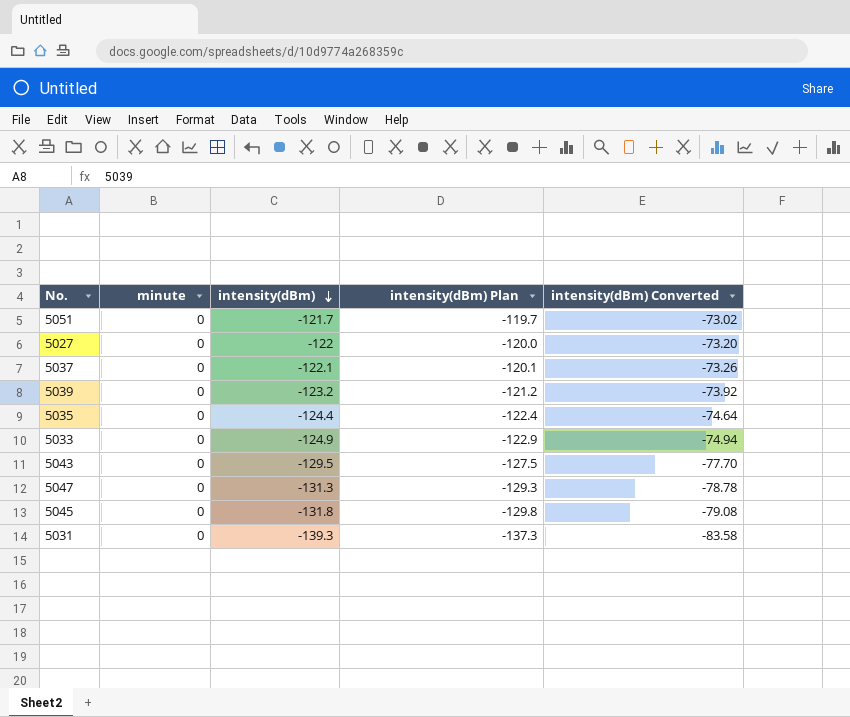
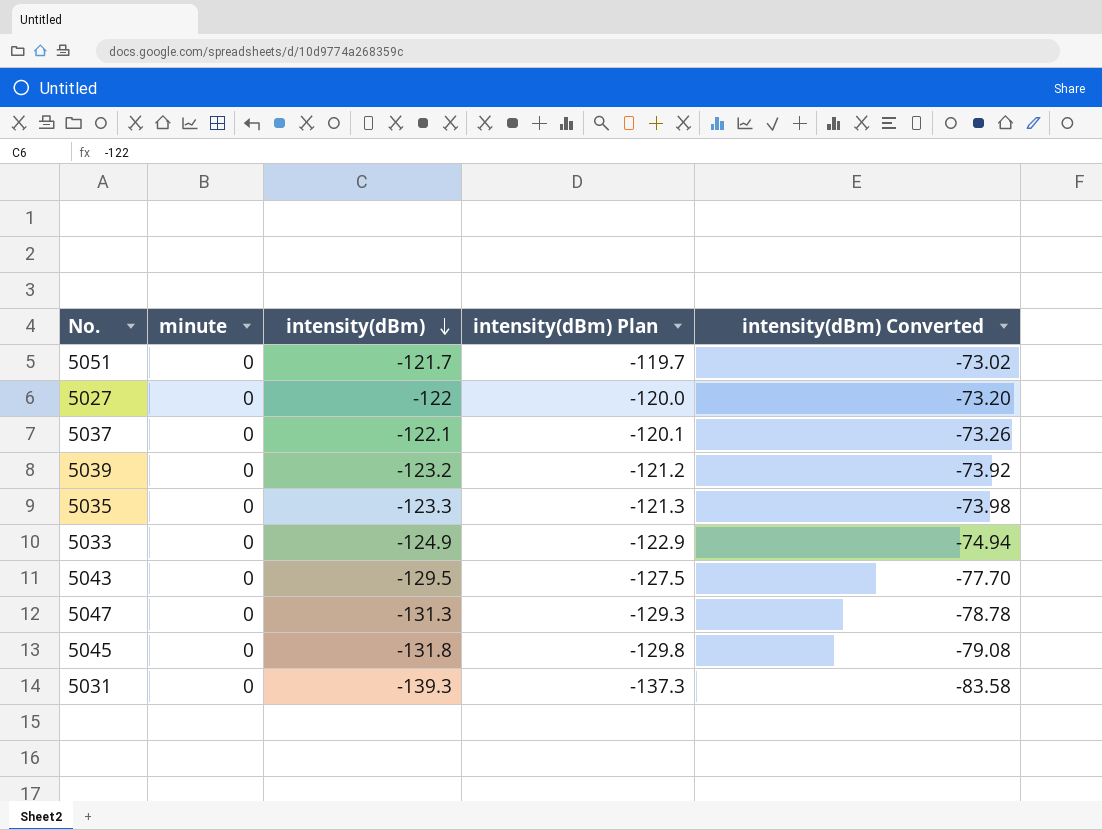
5035 | intensity(dBm): -124.4 -> -123.3
5035 | intensity(dBm) Plan: -122.4 -> -121.3
5035 | intensity(dBm) Converted: -74.64 -> -73.98

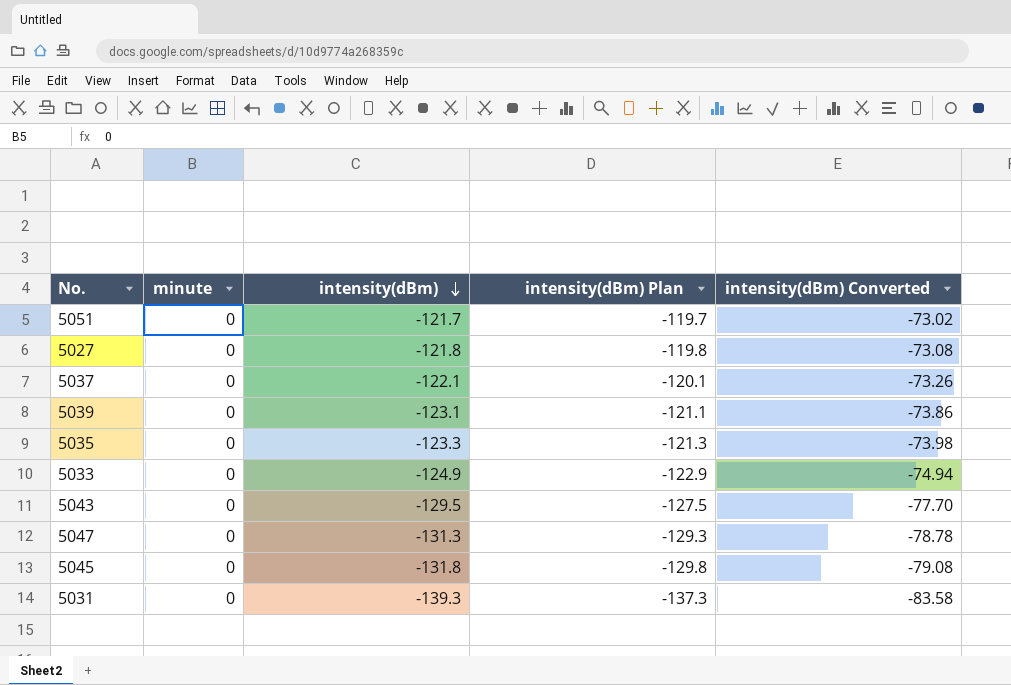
5027 | intensity(dBm): -122 -> -121.8
5027 | intensity(dBm) Plan: -120.0 -> -119.8
5027 | intensity(dBm) Converted: -73.20 -> -73.08
5039 | intensity(dBm): -123.2 -> -123.1
5039 | intensity(dBm) Plan: -121.2 -> -121.1
5039 | intensity(dBm) Converted: -73.92 -> -73.86

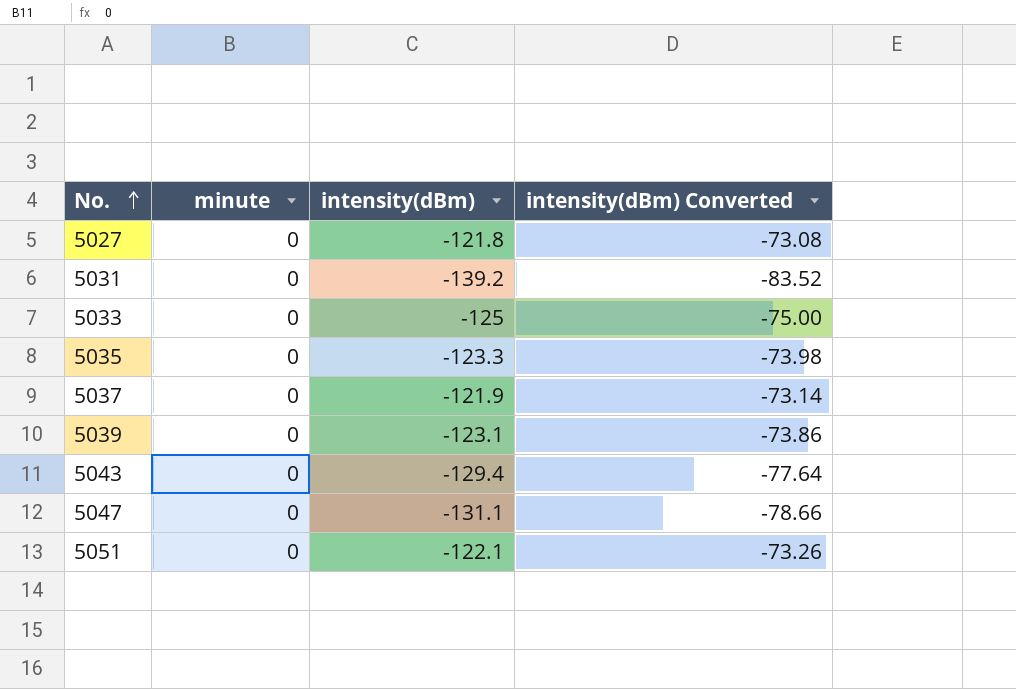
row order: intensity(dBm) descending -> No. ascending
column intensity(dBm) Plan | formula: [intensity(dBm)] + 2 -> none
row 5045: 0 | -131.8 | -129.8 | -79.08 -> none
5031 | intensity(dBm): -139.3 -> -139.2
5031 | intensity(dBm) Converted: -83.58 -> -83.52
5033 | intensity(dBm): -124.9 -> -125
5033 | intensity(dBm) Converted: -74.94 -> -75.00
5037 | intensity(dBm): -122.1 -> -121.9
5037 | intensity(dBm) Converted: -73.26 -> -73.14
5043 | intensity(dBm): -129.5 -> -129.4
5043 | intensity(dBm) Converted: -77.70 -> -77.64
5047 | intensity(dBm): -131.3 -> -131.1
5047 | intensity(dBm) Converted: -78.78 -> -78.66
5051 | intensity(dBm): -121.7 -> -122.1
5051 | intensity(dBm) Converted: -73.02 -> -73.26

